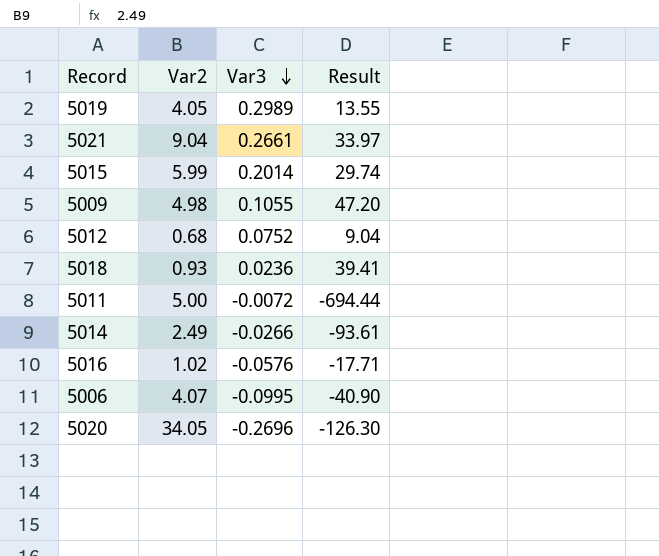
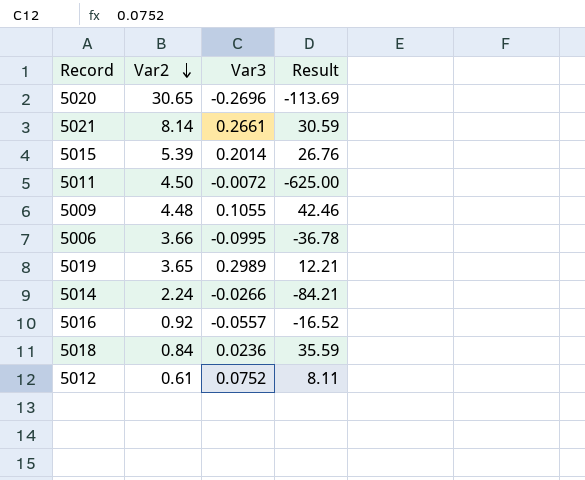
row order: Var3 descending -> Var2 descending
5020 | Var2: 34.05 -> 30.65
5020 | Result: -126.30 -> -113.69
5021 | Var2: 9.04 -> 8.14
5021 | Result: 33.97 -> 30.59
5015 | Var2: 5.99 -> 5.39
5015 | Result: 29.74 -> 26.76
5011 | Var2: 5.00 -> 4.50
5011 | Result: -694.44 -> -625.00
5009 | Var2: 4.98 -> 4.48
5009 | Result: 47.20 -> 42.46
5006 | Var2: 4.07 -> 3.66
5006 | Result: -40.90 -> -36.78
5019 | Var2: 4.05 -> 3.65
5019 | Result: 13.55 -> 12.21
5014 | Var2: 2.49 -> 2.24
5014 | Result: -93.61 -> -84.21
5016 | Var2: 1.02 -> 0.92
5016 | Var3: -0.0576 -> -0.0557
5016 | Result: -17.71 -> -16.52
5018 | Var2: 0.93 -> 0.84
5018 | Result: 39.41 -> 35.59
5012 | Var2: 0.68 -> 0.61
5012 | Result: 9.04 -> 8.11

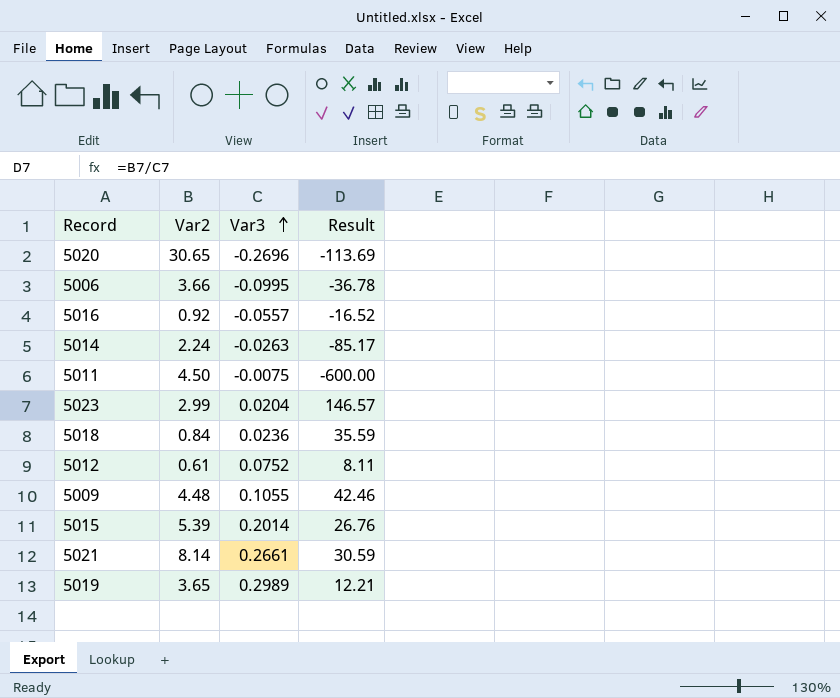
row order: Var2 descending -> Var3 ascending
5014 | Var3: -0.0266 -> -0.0263
5014 | Result: -84.21 -> -85.17
5011 | Var3: -0.0072 -> -0.0075
5011 | Result: -625.00 -> -600.00
row 5023: none -> 2.99 | 0.0204 | 146.57

